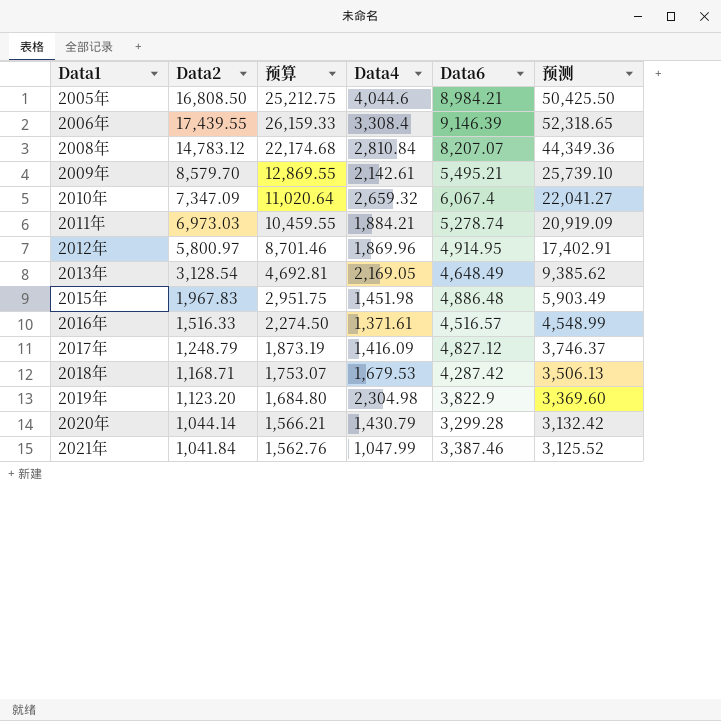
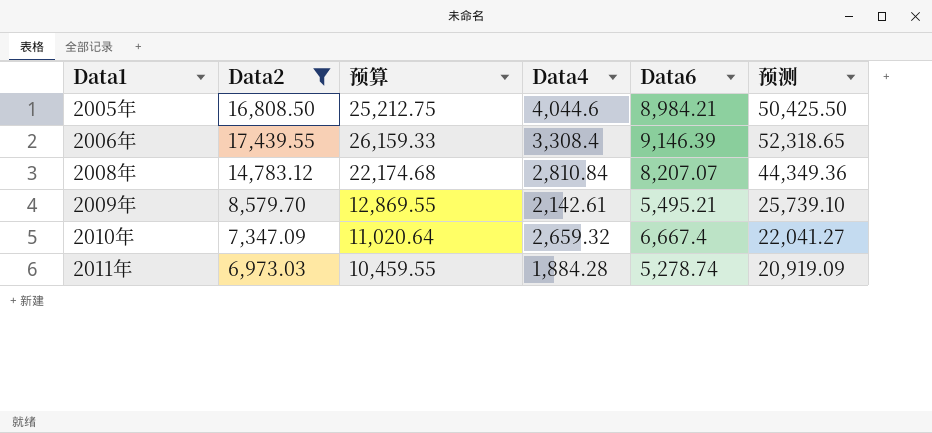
filter: none -> Data2 >= 6,973.03
2010年 | Data6: 6,067.4 -> 6,667.4
2011年 | Data4: 1,884.21 -> 1,884.28

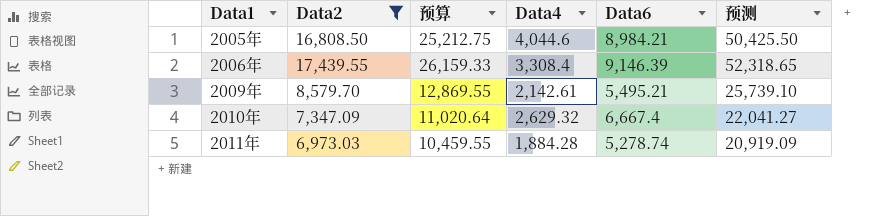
row 2008年: 14,783.12 | 22,174.68 | 2,810.84 | 8,207.07 | 44,349.36 -> none
2010年 | Data4: 2,659.32 -> 2,629.32

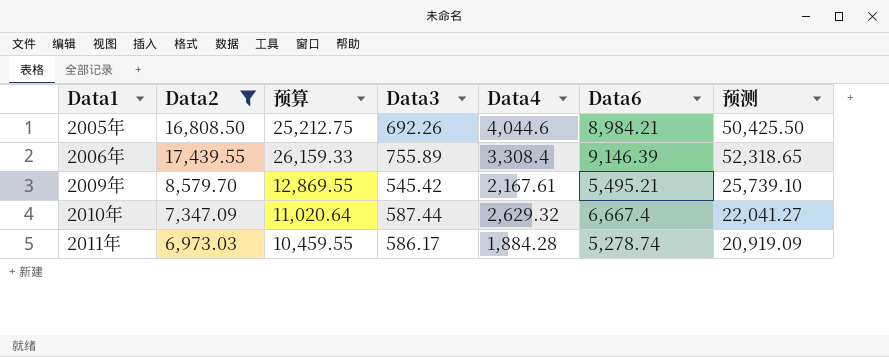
column Data3 | position: none -> 4
2009年 | Data4: 2,142.61 -> 2,167.61

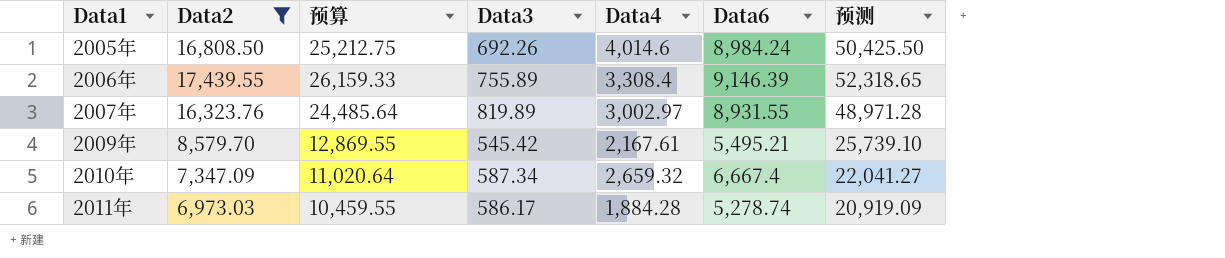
2005年 | Data4: 4,044.6 -> 4,014.6
2005年 | Data6: 8,984.21 -> 8,984.24
row 2007年: none -> 16,323.76 | 24,485.64 | 819.89 | 3,002.97 | 8,931.55 | 48,971.28
2010年 | Data3: 587.44 -> 587.34
2010年 | Data4: 2,629.32 -> 2,659.32

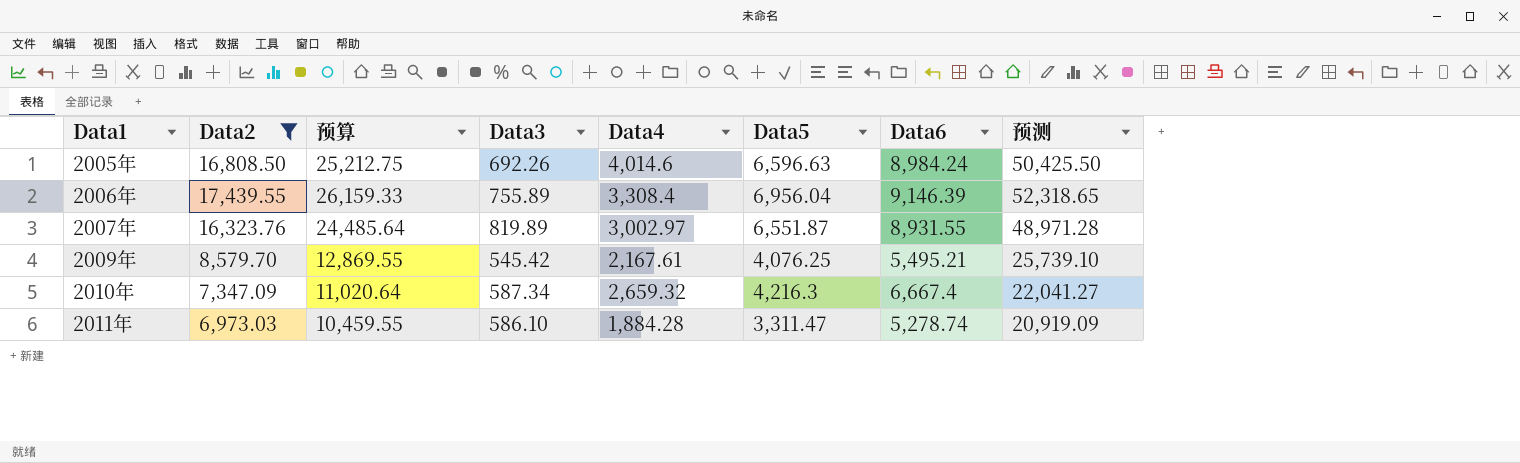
column Data5 | position: none -> 6
2011年 | Data3: 586.17 -> 586.10

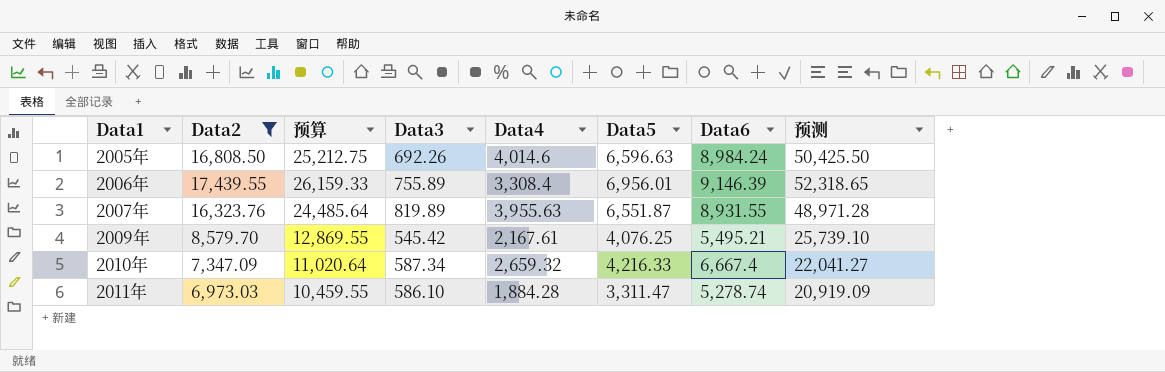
2006年 | Data5: 6,956.04 -> 6,956.01
2007年 | Data4: 3,002.97 -> 3,955.63
2010年 | Data5: 4,216.3 -> 4,216.33

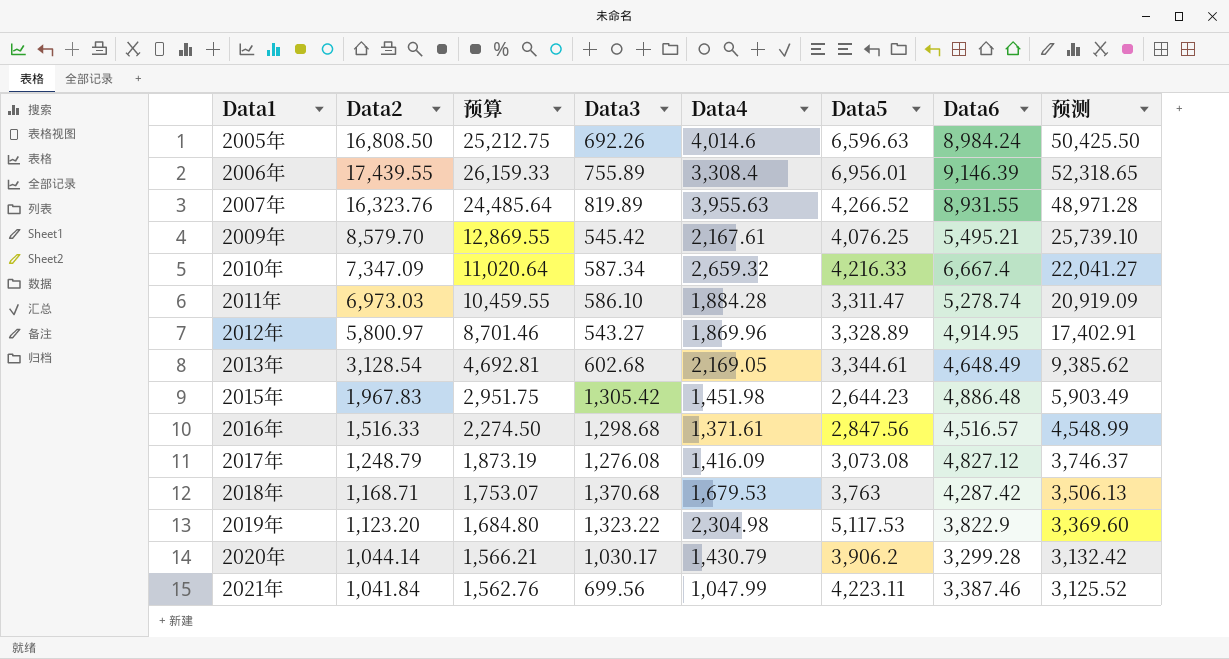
filter: Data2 >= 6,973.03 -> none
2007年 | Data5: 6,551.87 -> 4,266.52

